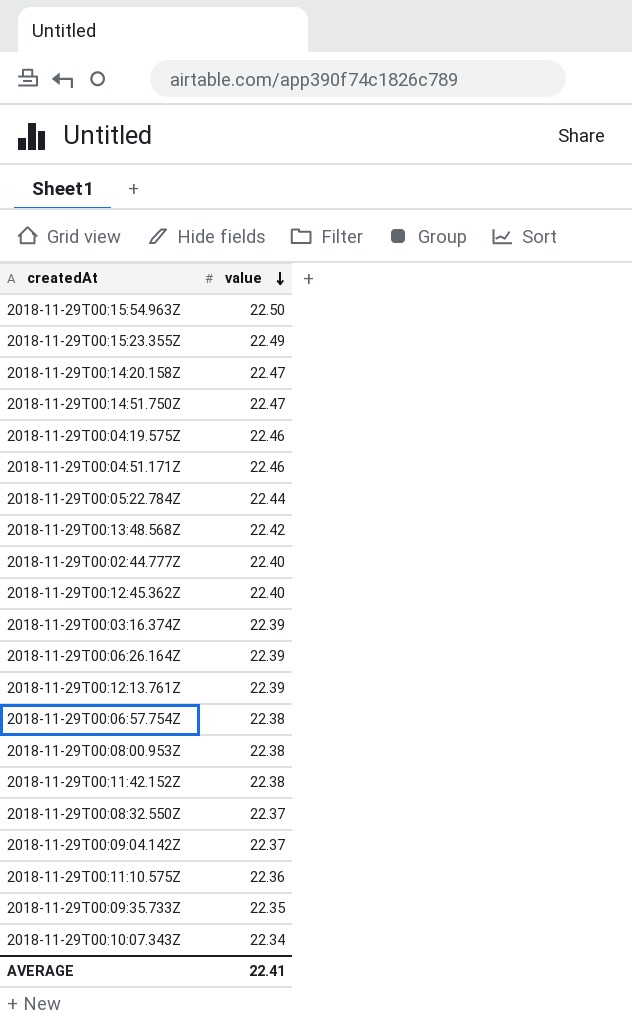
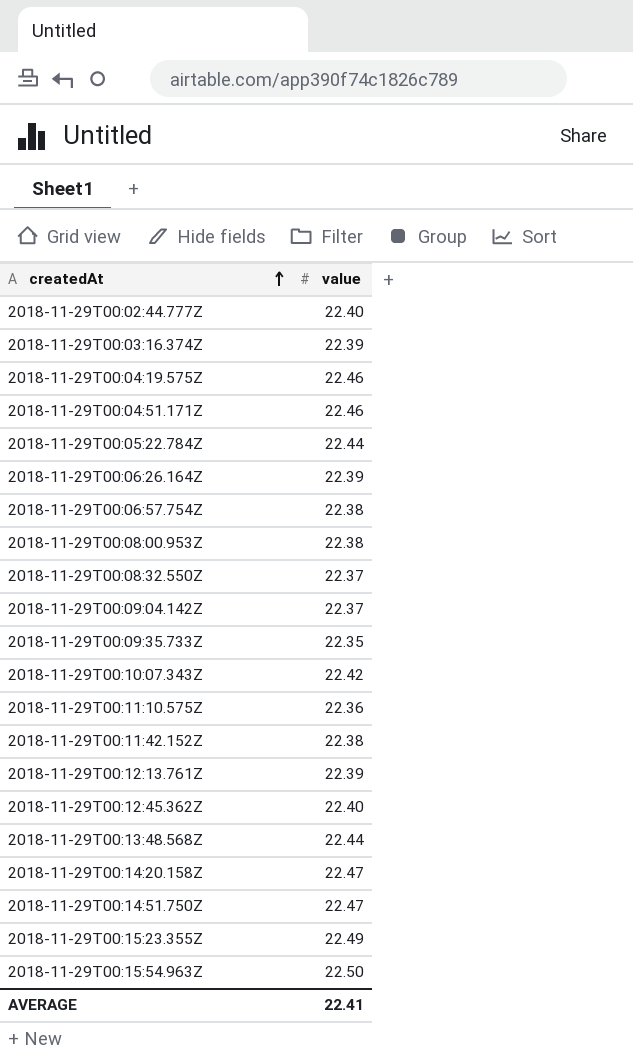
row order: value descending -> createdAt ascending
2018-11-29T00:10:07.343Z | value: 22.34 -> 22.42
2018-11-29T00:13:48.568Z | value: 22.42 -> 22.44

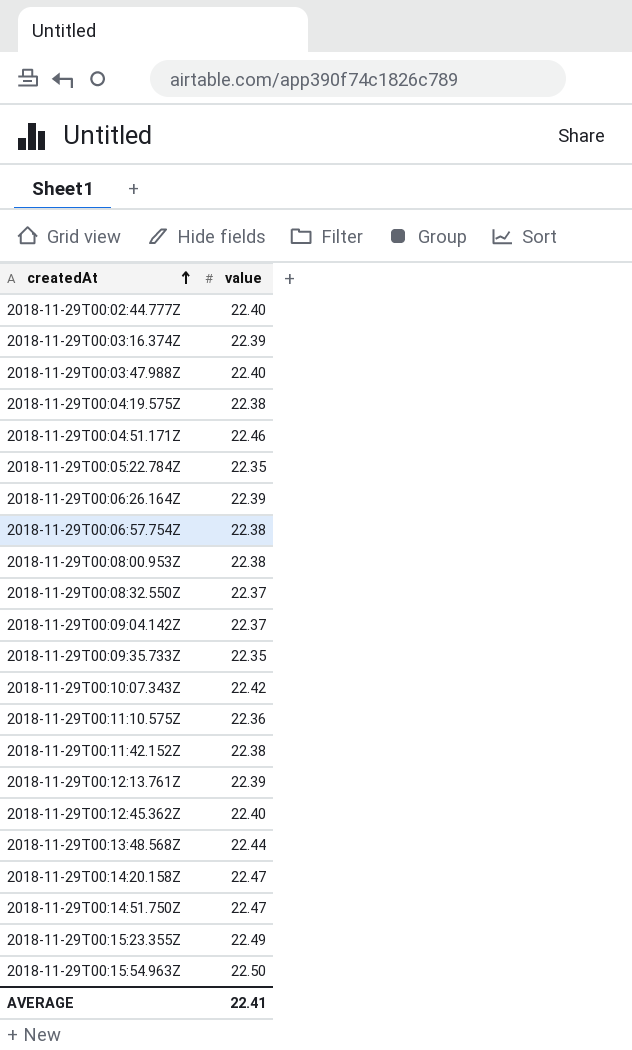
row 2018-11-29T00:03:47.988Z: none -> 22.40
2018-11-29T00:04:19.575Z | value: 22.46 -> 22.38
2018-11-29T00:05:22.784Z | value: 22.44 -> 22.35

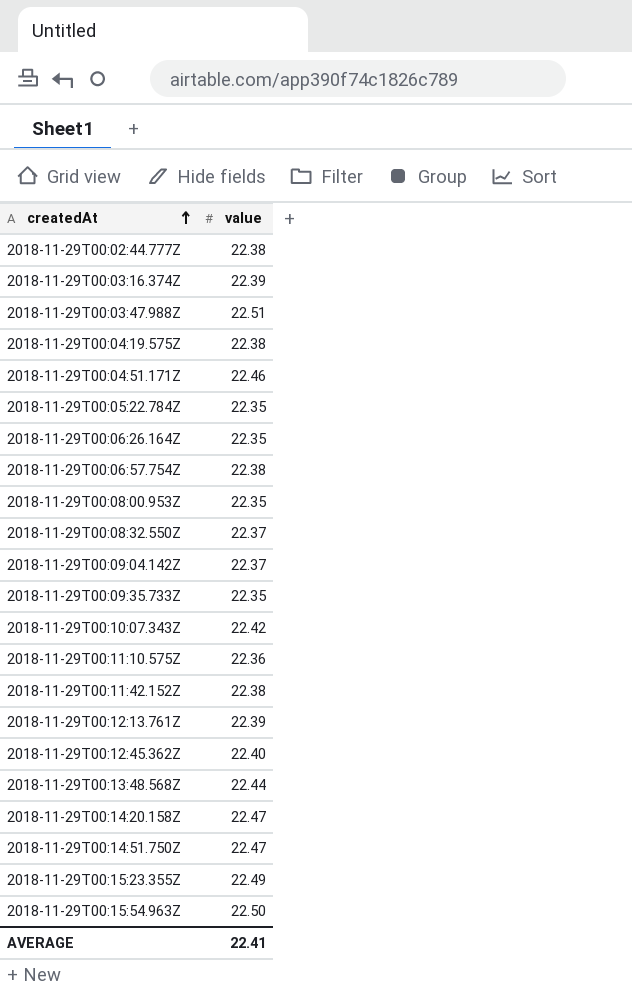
2018-11-29T00:02:44.777Z | value: 22.40 -> 22.38
2018-11-29T00:03:47.988Z | value: 22.40 -> 22.51
2018-11-29T00:06:26.164Z | value: 22.39 -> 22.35
2018-11-29T00:08:00.953Z | value: 22.38 -> 22.35

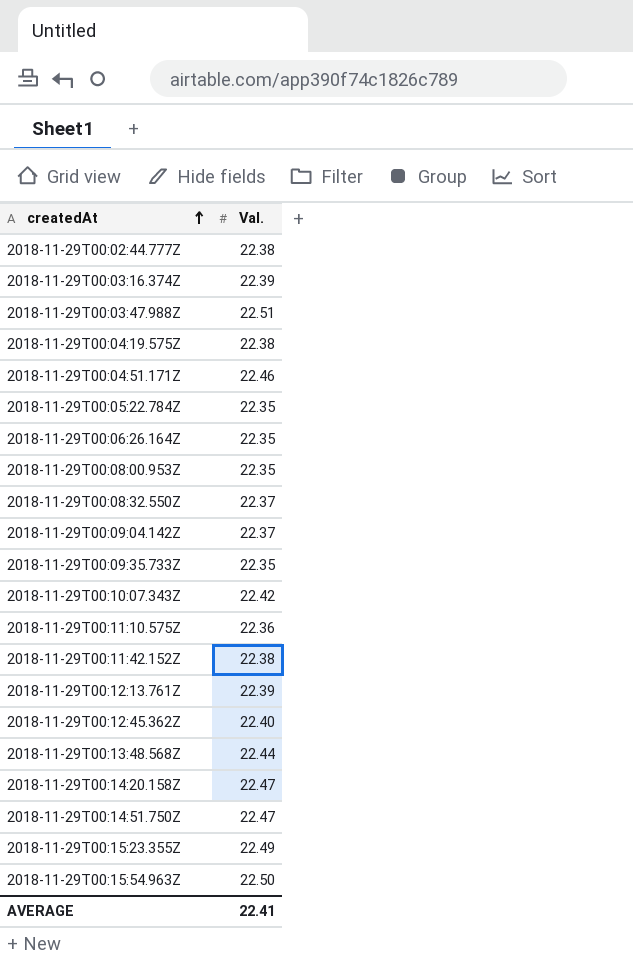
column name: value -> Val.
row 2018-11-29T00:06:57.754Z: 22.38 -> none

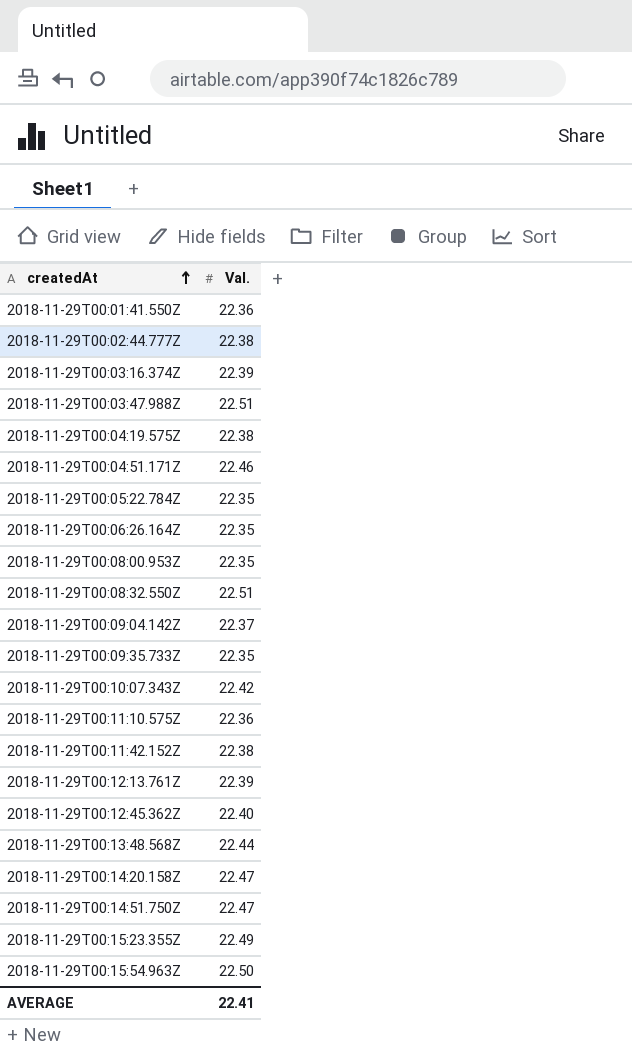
row 2018-11-29T00:01:41.550Z: none -> 22.36
2018-11-29T00:08:32.550Z | Val.: 22.37 -> 22.51

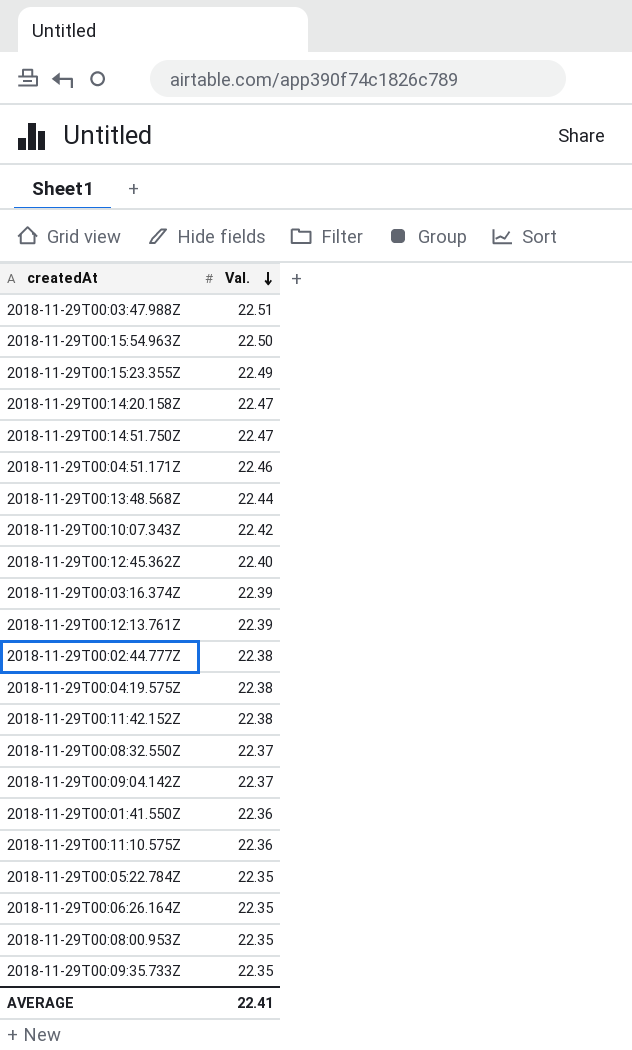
row order: createdAt ascending -> Val. descending
2018-11-29T00:08:32.550Z | Val.: 22.51 -> 22.37

